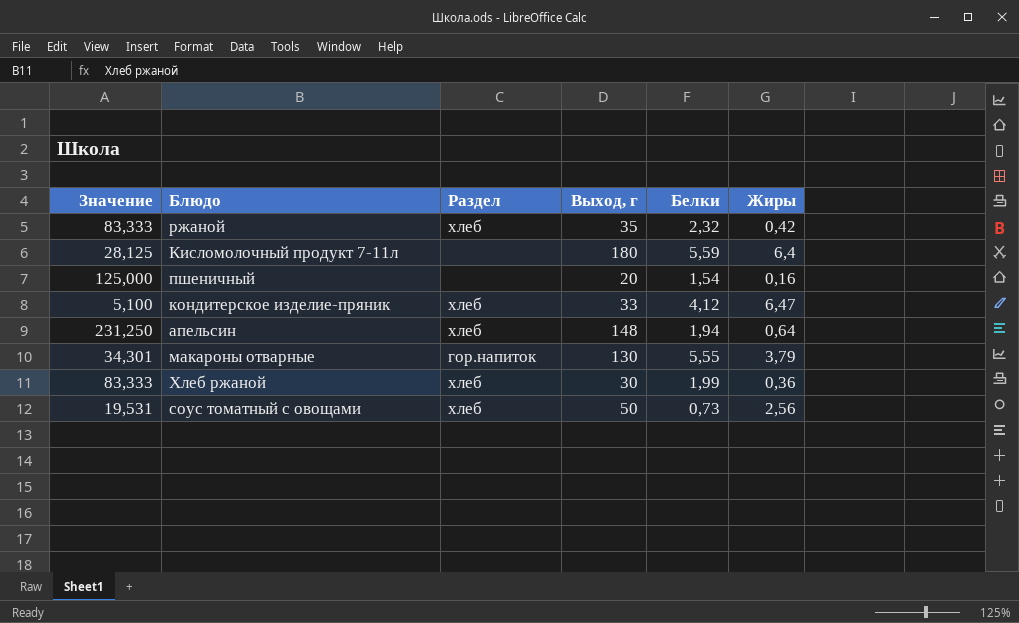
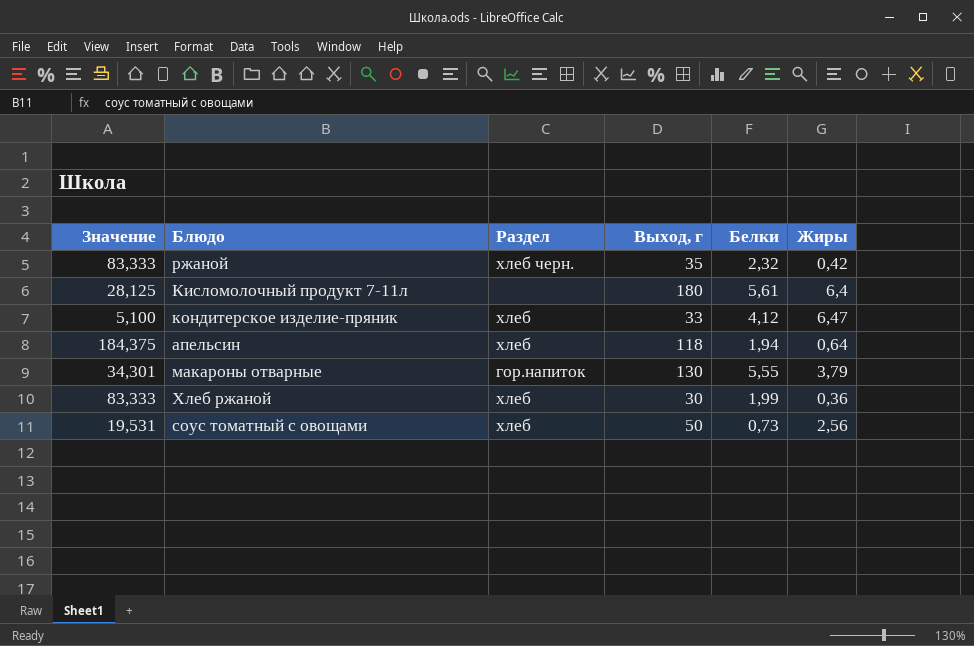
row пшеничный: 125,000 | none | 20 | 1,54 | 0,16 -> none
ржаной | Раздел: хлеб -> хлеб черн.
Кисломолочный продукт 7-11л | Белки: 5,59 -> 5,61
апельсин | Значение: 231,250 -> 184,375
апельсин | Выход, г: 148 -> 118

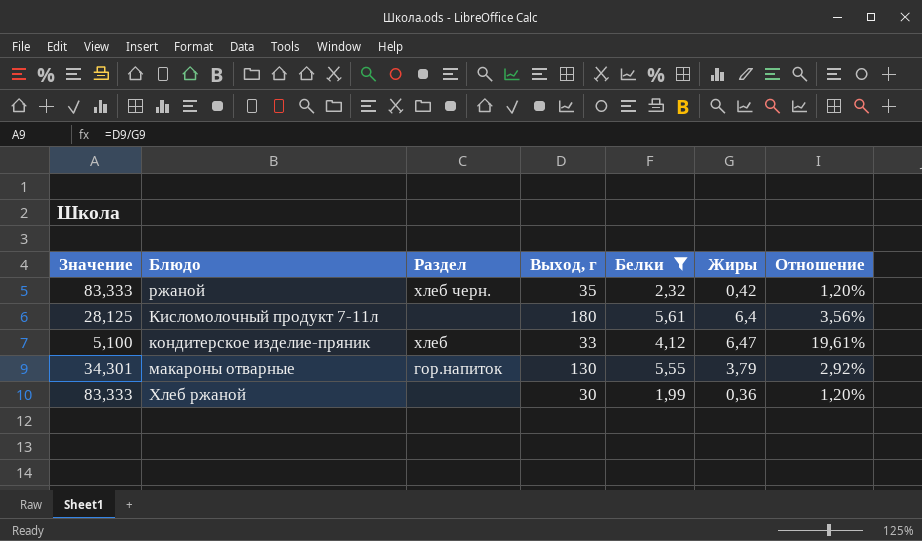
filter: none -> Белки >= 1,99
column Отношение | formula: none -> [Жиры] / [Выход, г]
Хлеб ржаной | Раздел: хлеб -> none

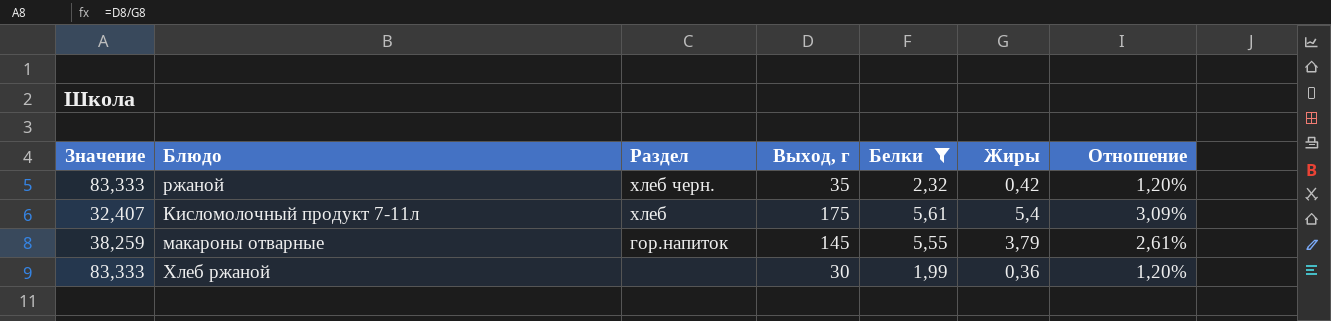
row кондитерское изделие-пряник: 5,100 | хлеб | 33 | 4,12 | 6,47 | 19,61% -> none
Кисломолочный продукт 7-11л | Значение: 28,125 -> 32,407
Кисломолочный продукт 7-11л | Раздел: none -> хлеб
Кисломолочный продукт 7-11л | Выход, г: 180 -> 175
Кисломолочный продукт 7-11л | Жиры: 6,4 -> 5,4
Кисломолочный продукт 7-11л | Отношение: 3,56% -> 3,09%
макароны отварные | Значение: 34,301 -> 38,259
макароны отварные | Выход, г: 130 -> 145
макароны отварные | Отношение: 2,92% -> 2,61%

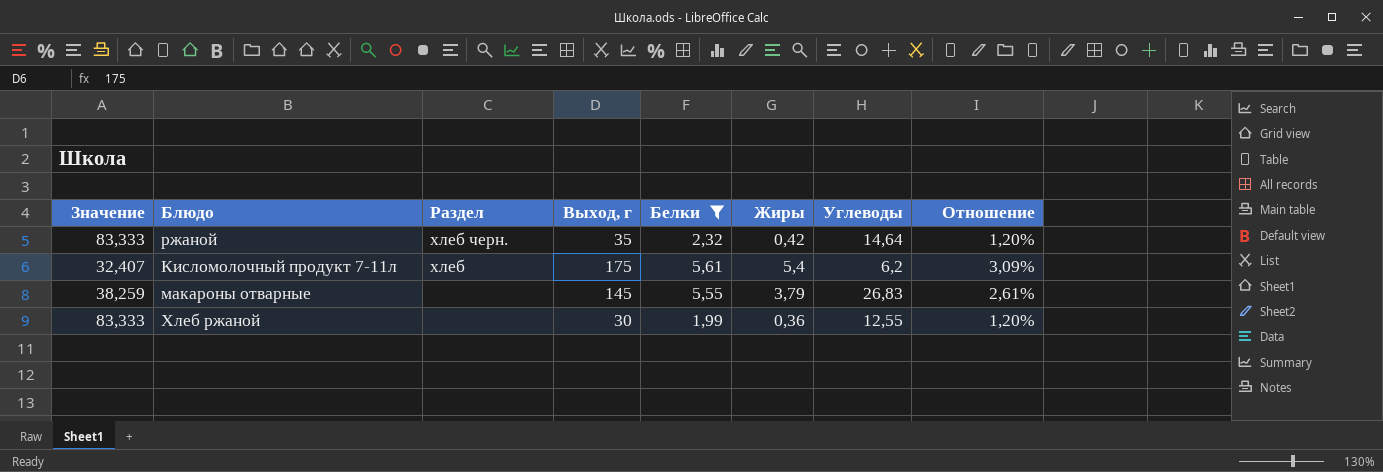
column Углеводы | position: none -> 7
макароны отварные | Раздел: гор.напиток -> none

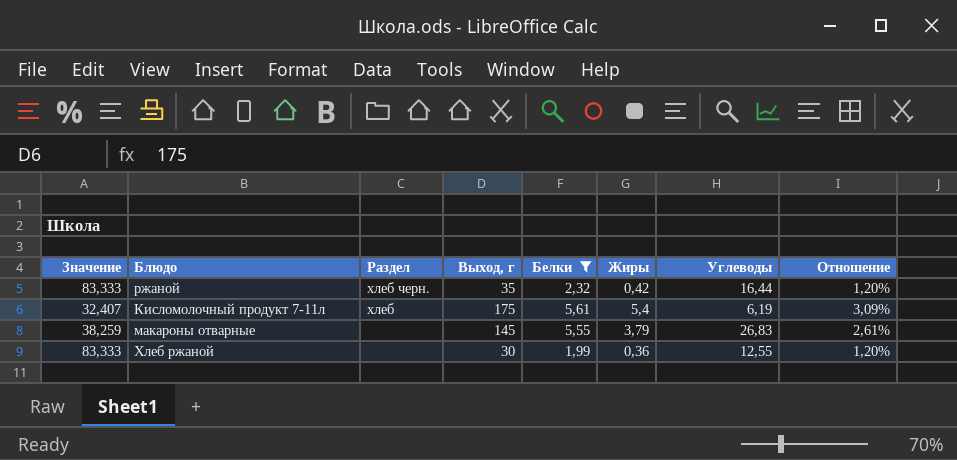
ржаной | Углеводы: 14,64 -> 16,44
Кисломолочный продукт 7-11л | Углеводы: 6,2 -> 6,19

